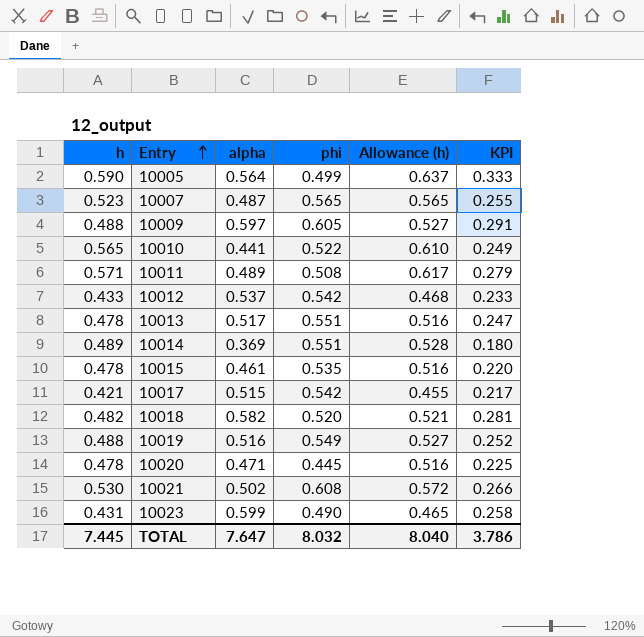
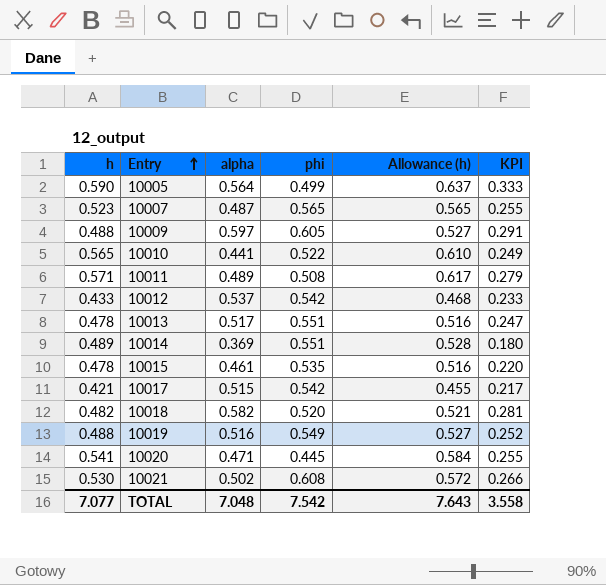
row 10023: 0.431 | 0.599 | 0.490 | 0.465 | 0.258 -> none
10020 | h: 0.478 -> 0.541
10020 | Allowance (h): 0.516 -> 0.584
10020 | KPI: 0.225 -> 0.255
TOTAL | h: 7.445 -> 7.077
TOTAL | alpha: 7.647 -> 7.048
TOTAL | phi: 8.032 -> 7.542
TOTAL | Allowance (h): 8.040 -> 7.643
TOTAL | KPI: 3.786 -> 3.558

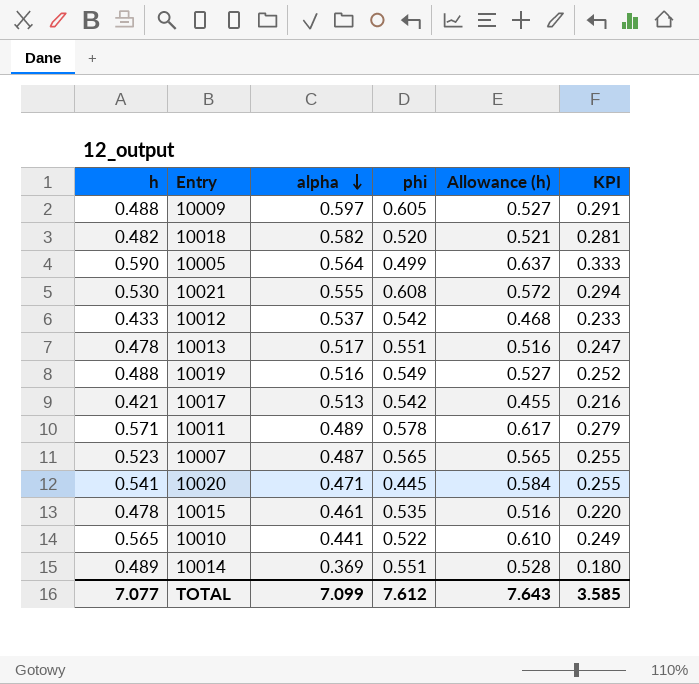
row order: Entry ascending -> alpha descending
10021 | alpha: 0.502 -> 0.555
10021 | KPI: 0.266 -> 0.294
10017 | alpha: 0.515 -> 0.513
10017 | KPI: 0.217 -> 0.216
10011 | phi: 0.508 -> 0.578
TOTAL | alpha: 7.048 -> 7.099
TOTAL | phi: 7.542 -> 7.612
TOTAL | KPI: 3.558 -> 3.585

